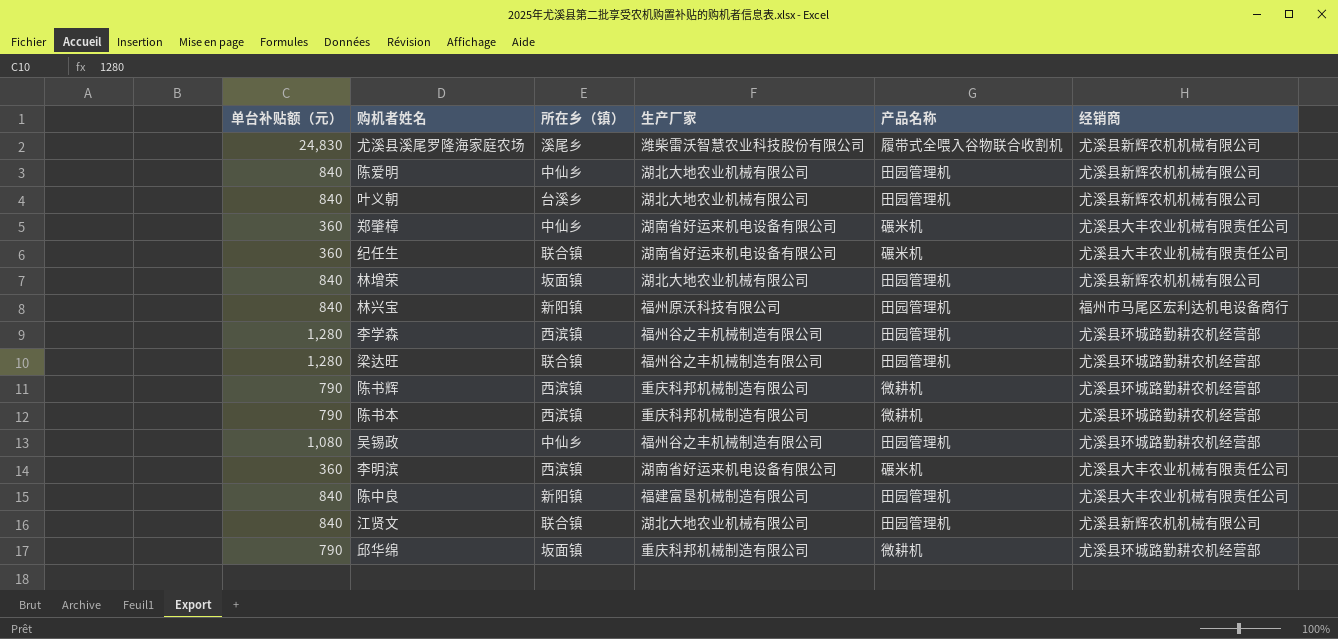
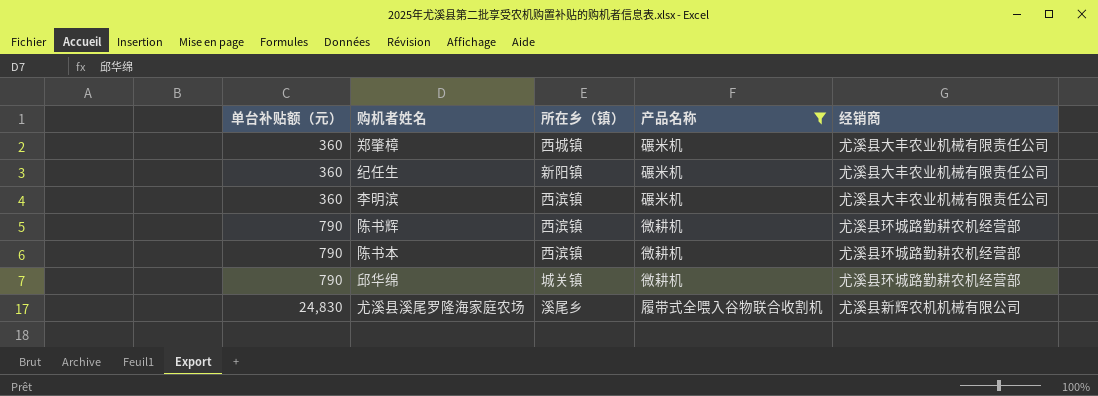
filter: none -> 产品名称 != 田园管理机
row order: none -> 单台补贴额（元） ascending
column 生产厂家 | position: 4 -> none
郑肇樟 | 所在乡（镇）: 中仙乡 -> 西城镇
纪任生 | 所在乡（镇）: 联合镇 -> 新阳镇
邱华绵 | 所在乡（镇）: 坂面镇 -> 城关镇

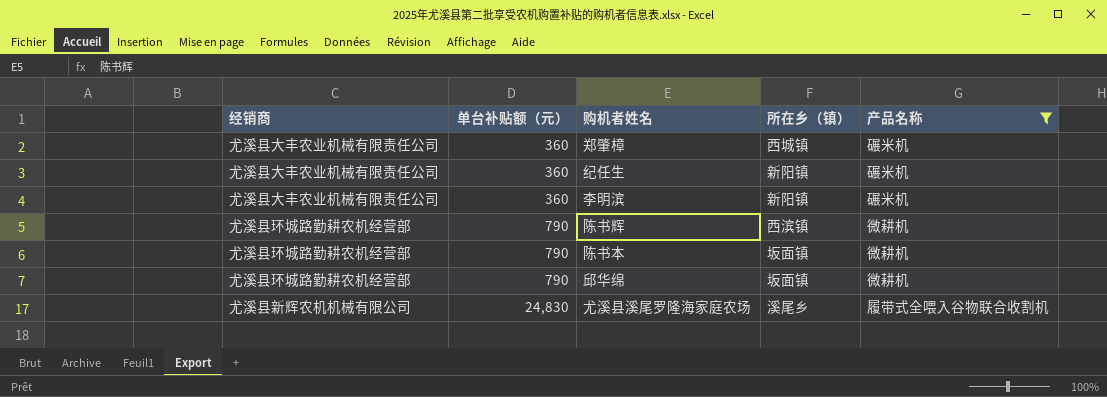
column 经销商 | position: 5 -> 1
李明滨 | 所在乡（镇）: 西滨镇 -> 新阳镇
陈书本 | 所在乡（镇）: 西滨镇 -> 坂面镇
邱华绵 | 所在乡（镇）: 城关镇 -> 坂面镇

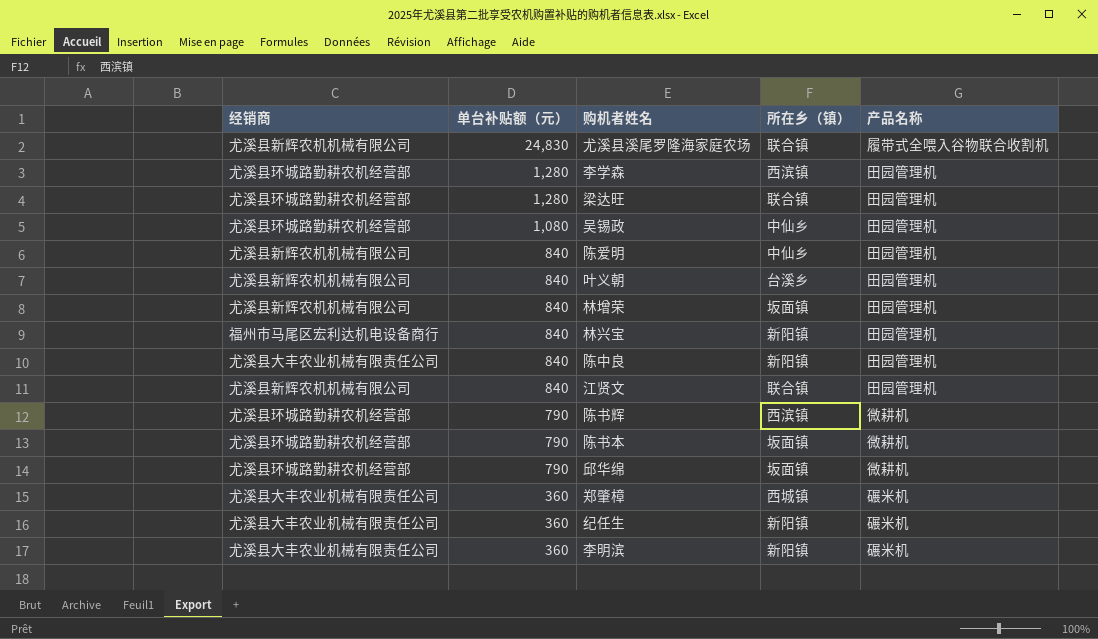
filter: 产品名称 != 田园管理机 -> none
row order: 单台补贴额（元） ascending -> 单台补贴额（元） descending
尤溪县溪尾罗隆海家庭农场 | 所在乡（镇）: 溪尾乡 -> 联合镇

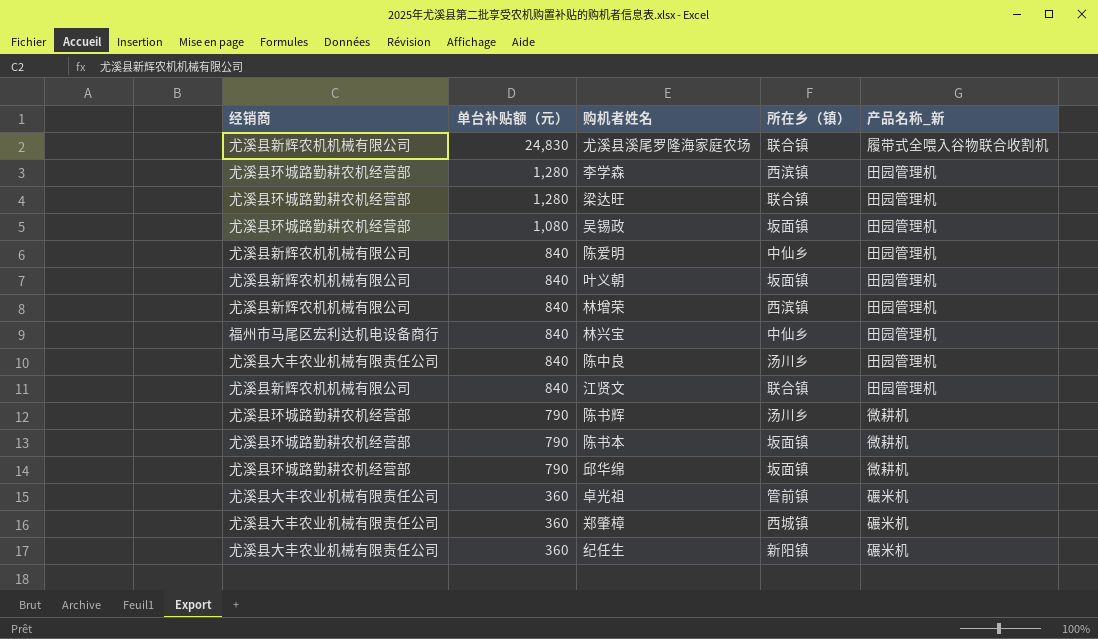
column name: 产品名称 -> 产品名称_新
row 李明滨: 尤溪县大丰农业机械有限责任公司 | 360 | 新阳镇 | 碾米机 -> none
吴锡政 | 所在乡（镇）: 中仙乡 -> 坂面镇
叶义朝 | 所在乡（镇）: 台溪乡 -> 坂面镇
林增荣 | 所在乡（镇）: 坂面镇 -> 西滨镇
林兴宝 | 所在乡（镇）: 新阳镇 -> 中仙乡
陈中良 | 所在乡（镇）: 新阳镇 -> 汤川乡
陈书辉 | 所在乡（镇）: 西滨镇 -> 汤川乡
row 卓光祖: none -> 尤溪县大丰农业机械有限责任公司 | 360 | 管前镇 | 碾米机

